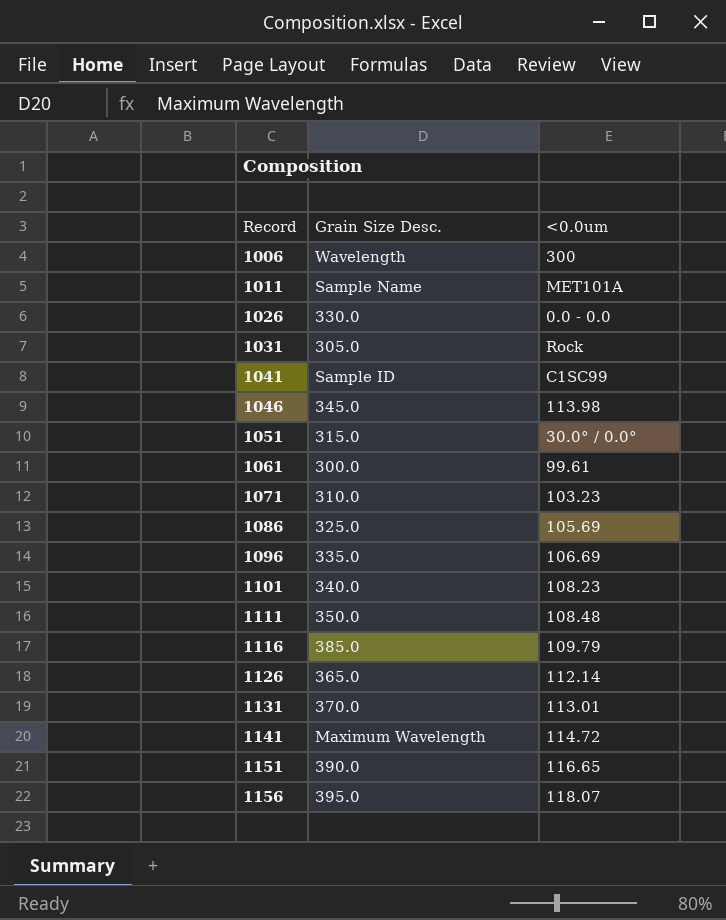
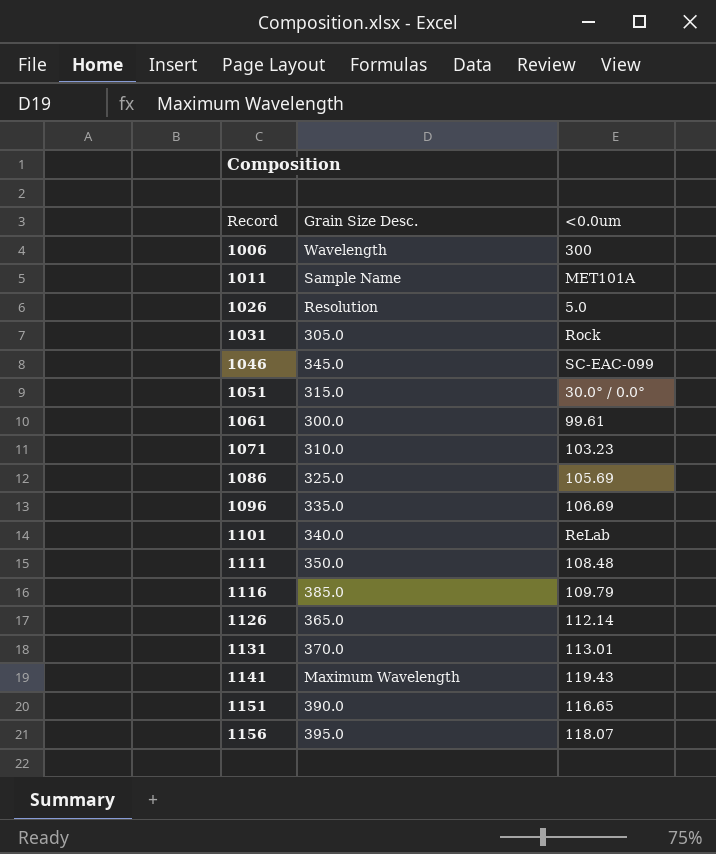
row 1041: Sample ID | C1SC99 -> none
1026 | Grain Size Desc.: 330.0 -> Resolution
1026 | <0.0um: 0.0 - 0.0 -> 5.0
1046 | <0.0um: 113.98 -> SC-EAC-099
1101 | <0.0um: 108.23 -> ReLab
1141 | <0.0um: 114.72 -> 119.43

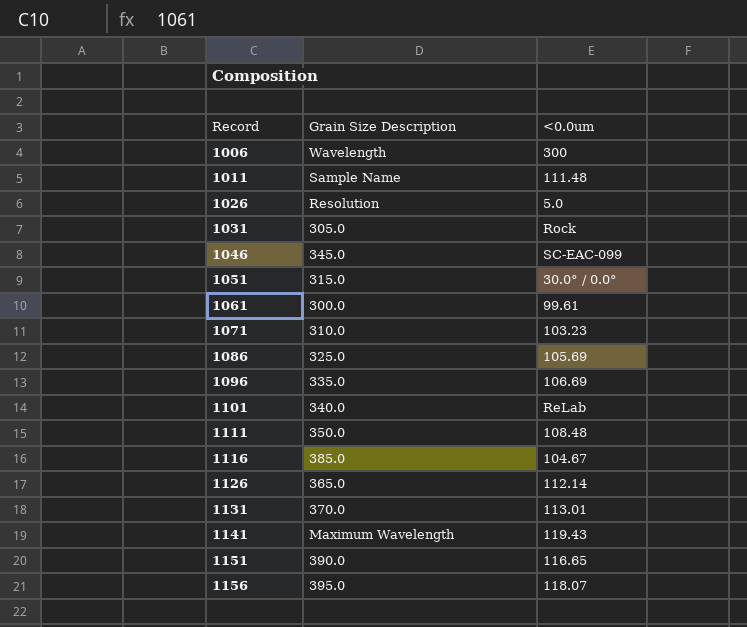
column name: Grain Size Desc. -> Grain Size Description
1011 | <0.0um: MET101A -> 111.48
1116 | <0.0um: 109.79 -> 104.67

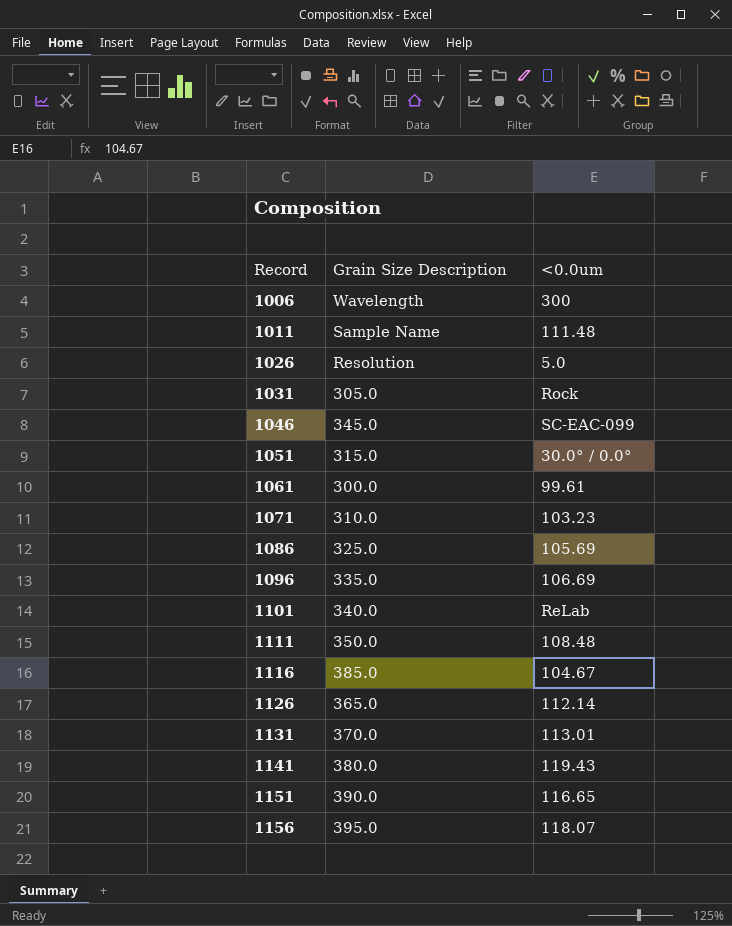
1141 | Grain Size Description: Maximum Wavelength -> 380.0

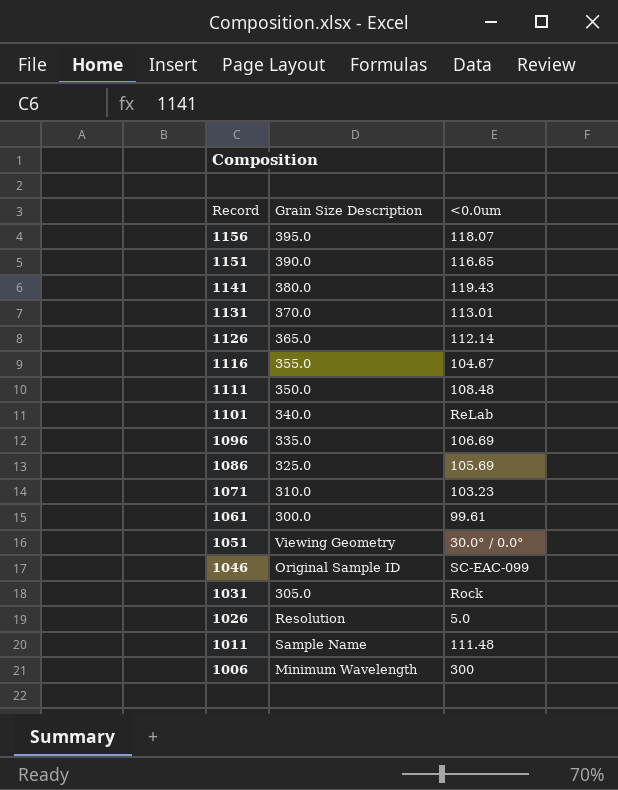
row order: Record ascending -> Record descending
1116 | Grain Size Description: 385.0 -> 355.0
1051 | Grain Size Description: 315.0 -> Viewing Geometry
1046 | Grain Size Description: 345.0 -> Original Sample ID
1006 | Grain Size Description: Wavelength -> Minimum Wavelength

